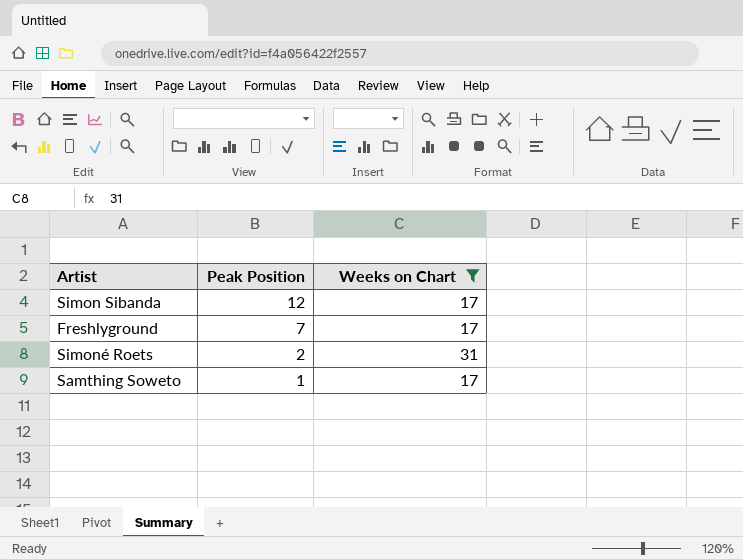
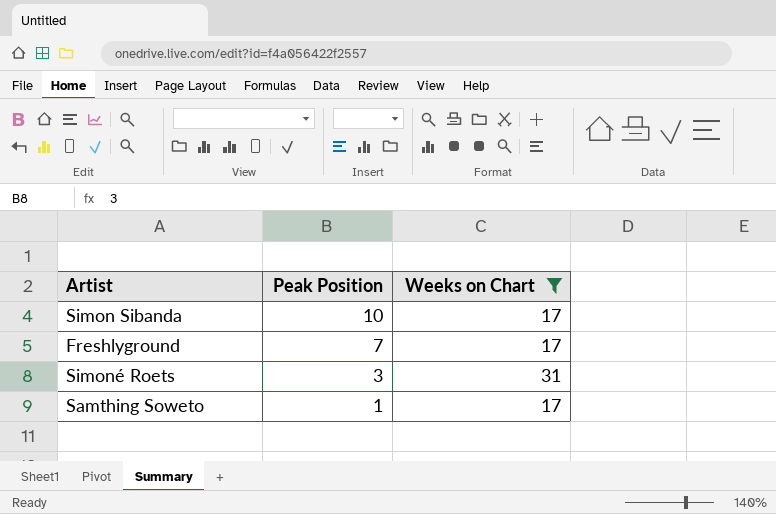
Simon Sibanda | Peak Position: 12 -> 10
Simoné Roets | Peak Position: 2 -> 3

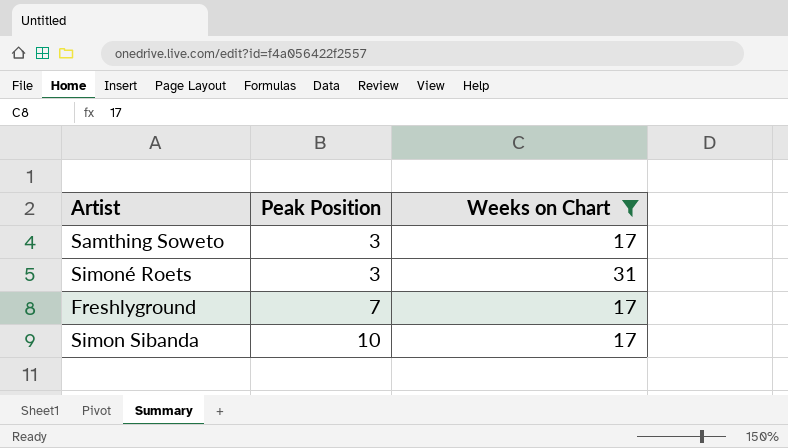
row order: Peak Position descending -> Peak Position ascending
Samthing Soweto | Peak Position: 1 -> 3

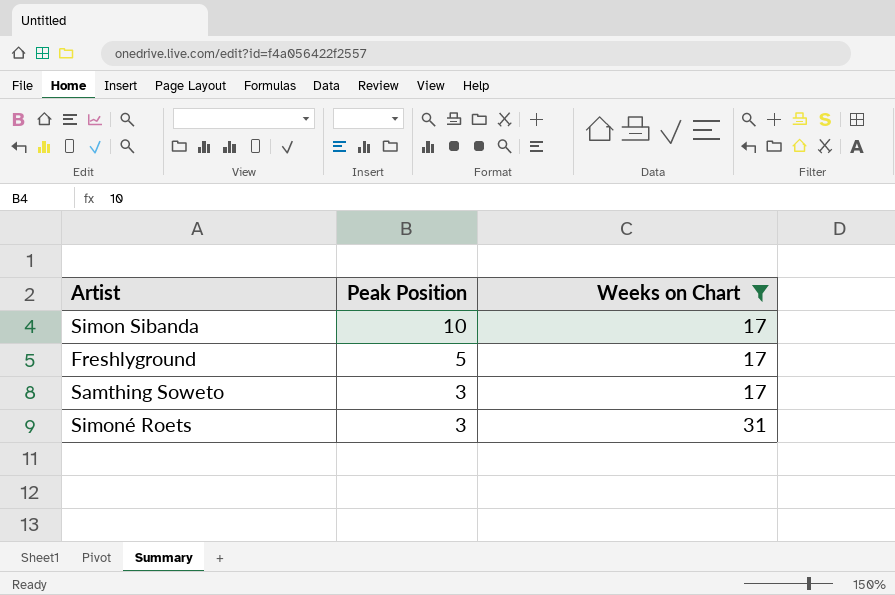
row order: Peak Position ascending -> Peak Position descending
Freshlyground | Peak Position: 7 -> 5

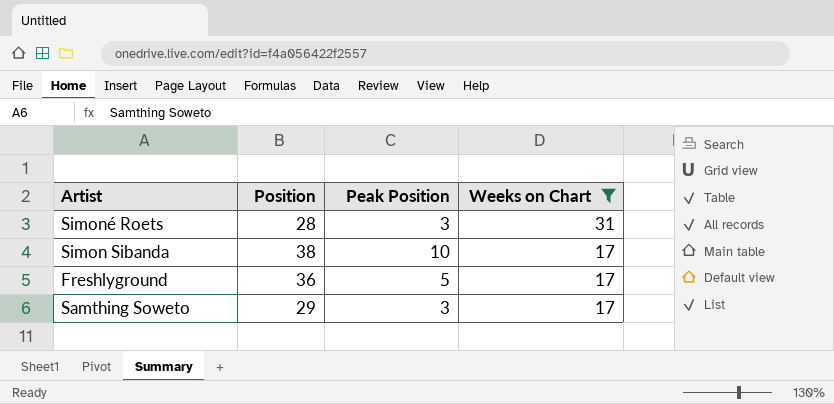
row order: Peak Position descending -> Weeks on Chart descending
column Position | position: none -> 2

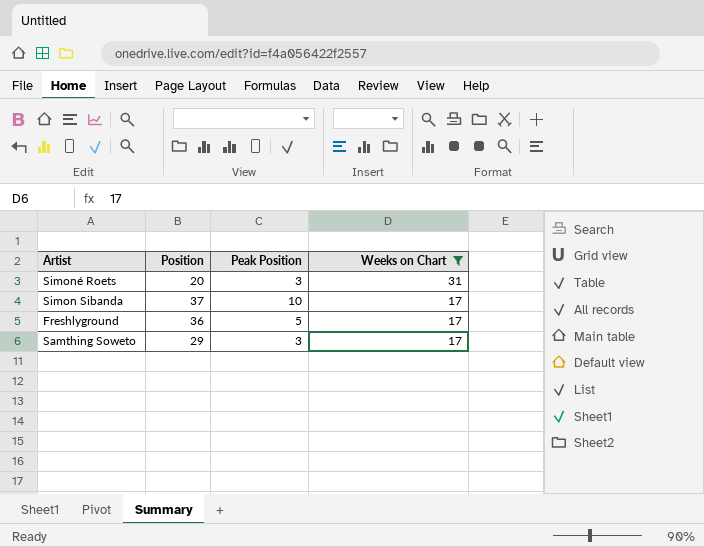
Simoné Roets | Position: 28 -> 20
Simon Sibanda | Position: 38 -> 37

